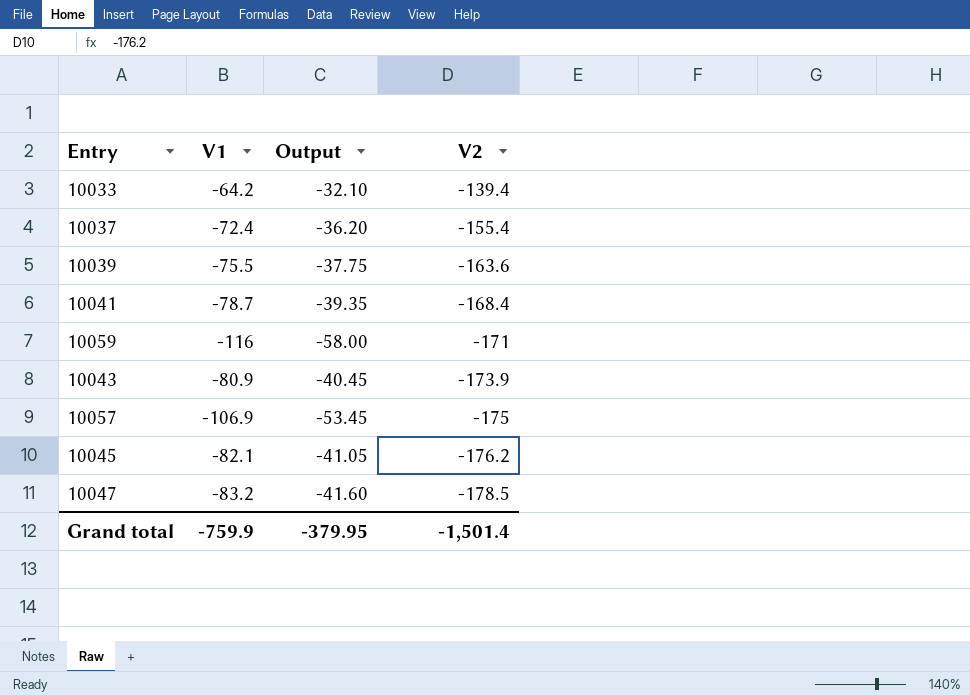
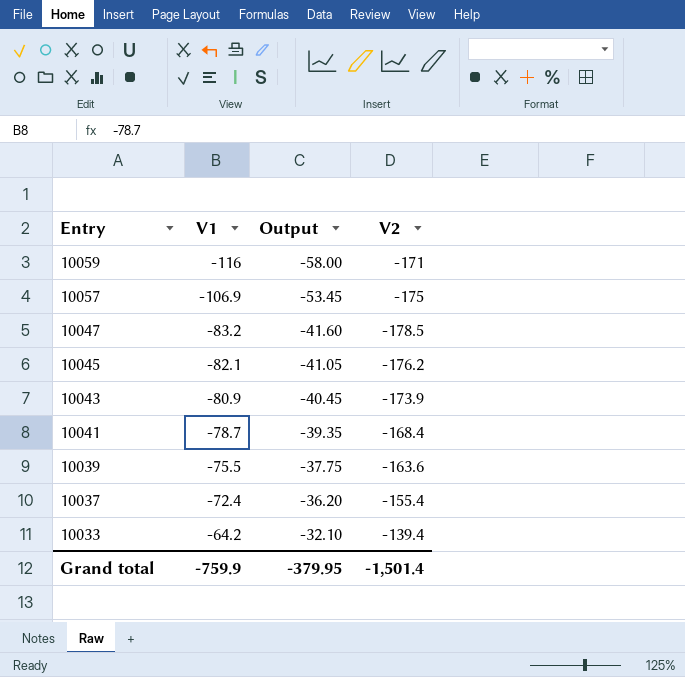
row order: V2 descending -> Entry descending

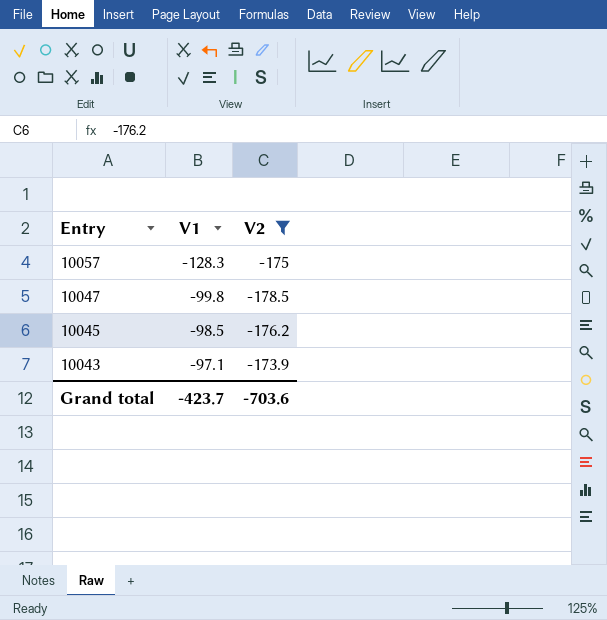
filter: none -> V2 <= -173.9
column Output | formula: [V1] * 0.5 -> none
10057 | V1: -106.9 -> -128.3
10047 | V1: -83.2 -> -99.8
10045 | V1: -82.1 -> -98.5
10043 | V1: -80.9 -> -97.1
Grand total | V1: -759.9 -> -423.7
Grand total | V2: -1,501.4 -> -703.6

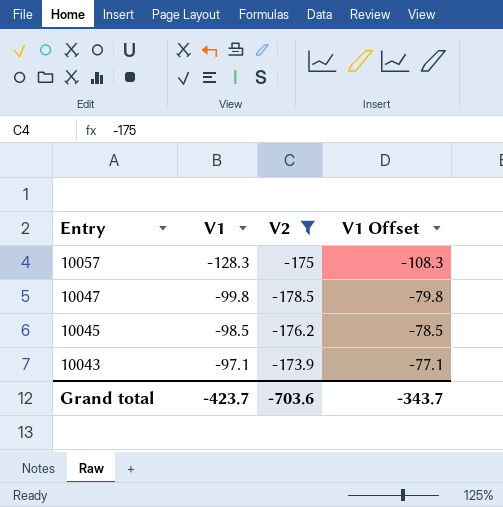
column V1 Offset | formula: none -> [V1] + 20

